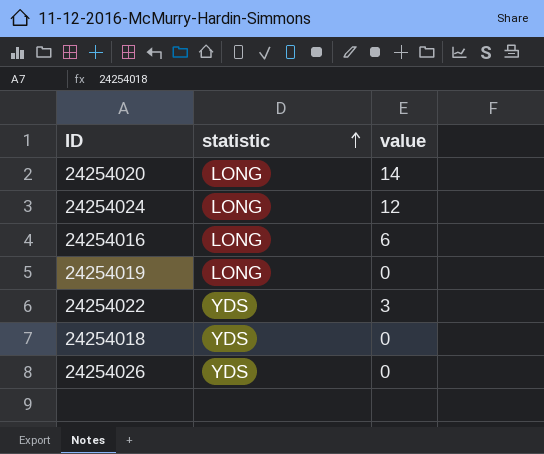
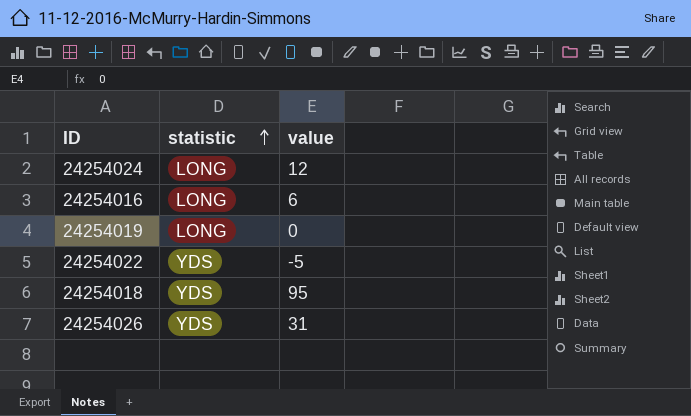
row 24254020: LONG | 14 -> none
24254022 | value: 3 -> -5
24254018 | value: 0 -> 95
24254026 | value: 0 -> 31

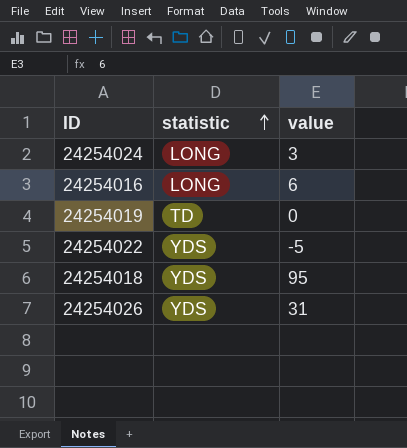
24254024 | value: 12 -> 3
24254019 | statistic: LONG -> TD

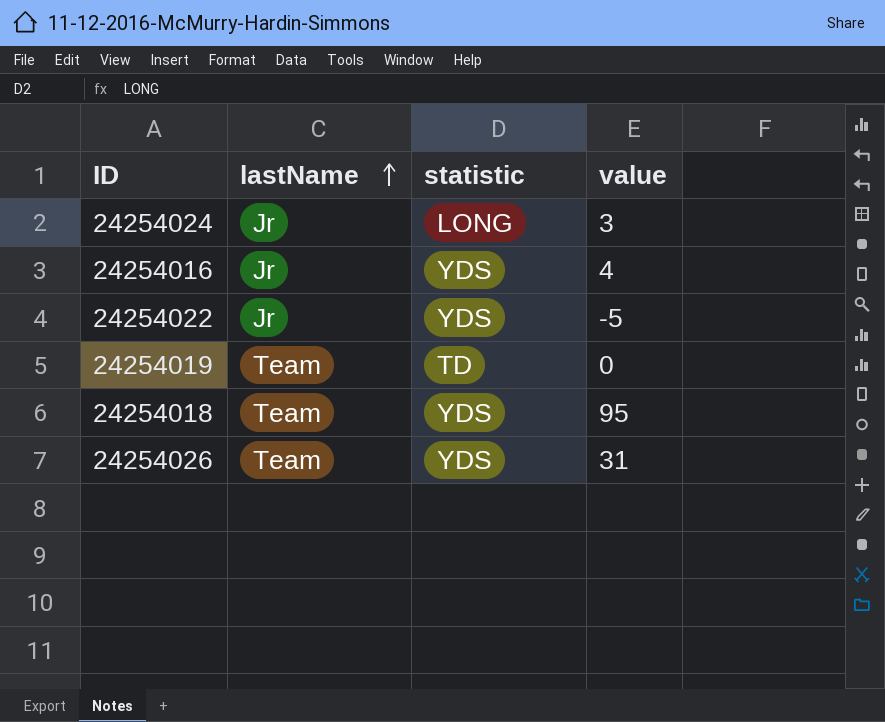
row order: statistic ascending -> lastName ascending
column lastName | position: none -> 2
24254016 | statistic: LONG -> YDS
24254016 | value: 6 -> 4

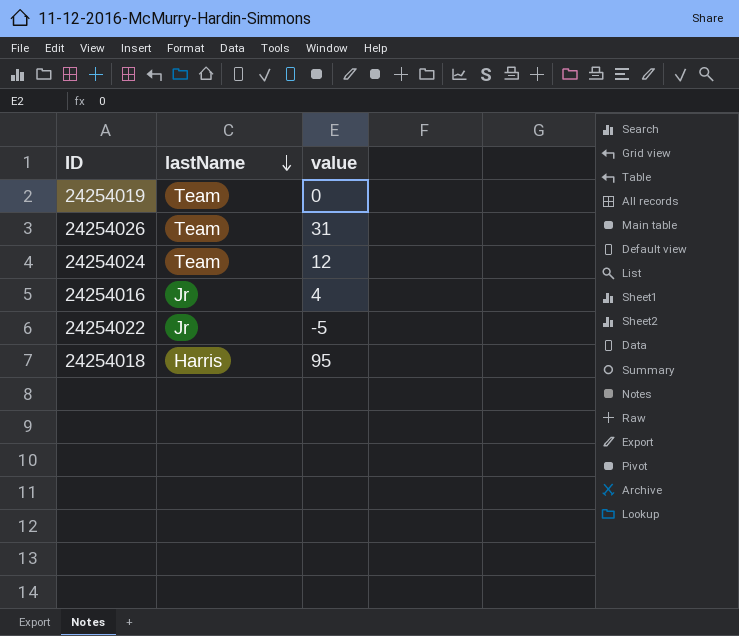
row order: lastName ascending -> lastName descending
column statistic | position: 3 -> none
24254024 | lastName: Jr -> Team
24254024 | value: 3 -> 12
24254018 | lastName: Team -> Harris

